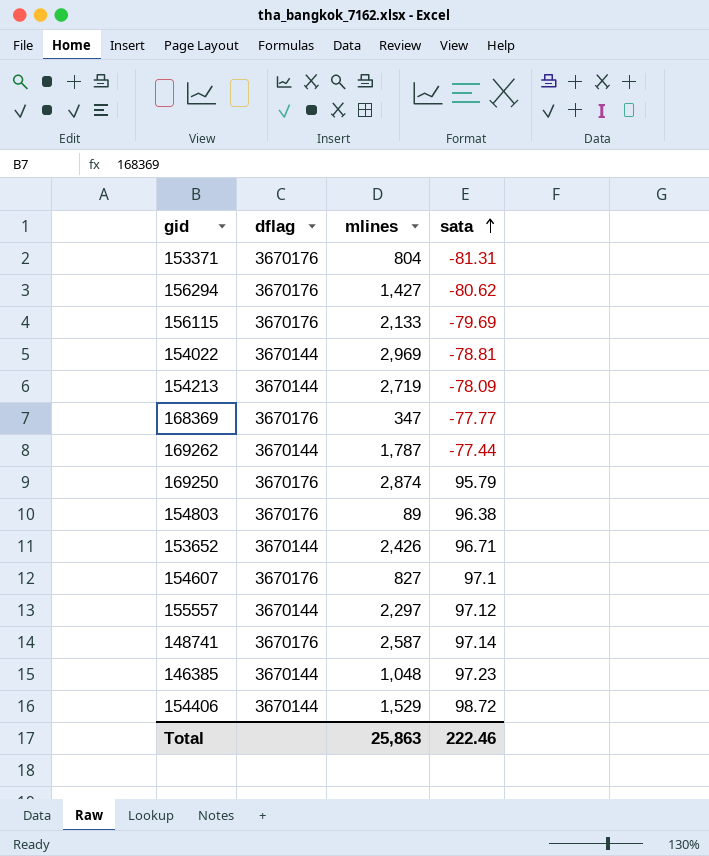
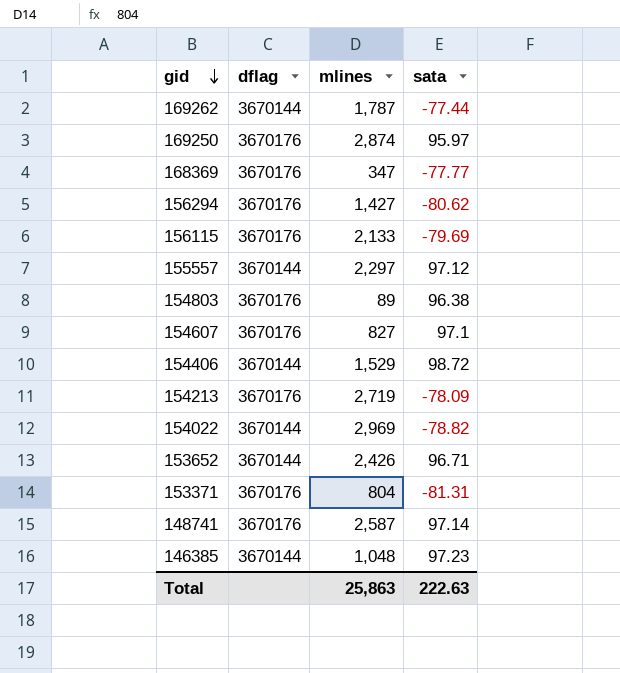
row order: sata ascending -> gid descending
169250 | sata: 95.79 -> 95.97
154213 | dflag: 3670144 -> 3670176
154022 | sata: -78.81 -> -78.82
Total | sata: 222.46 -> 222.63

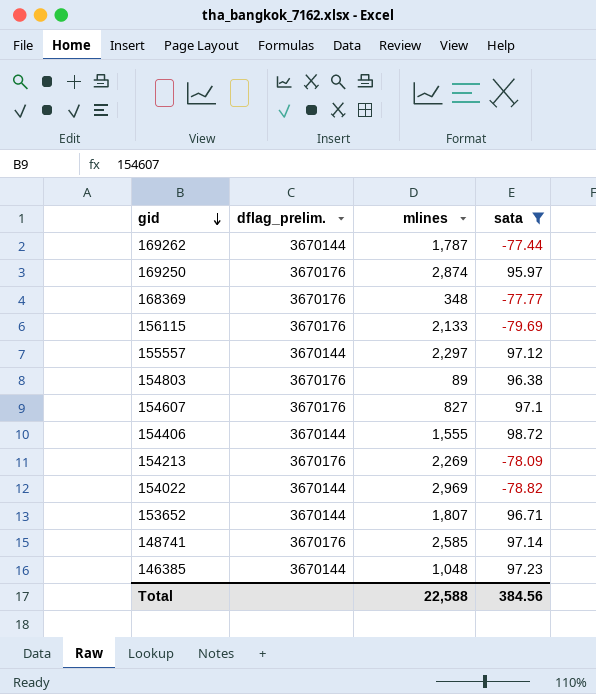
filter: none -> sata >= -79.69
column name: dflag -> dflag_prelim.
168369 | mlines: 347 -> 348
154406 | mlines: 1,529 -> 1,555
154213 | mlines: 2,719 -> 2,269
153652 | mlines: 2,426 -> 1,807
148741 | mlines: 2,587 -> 2,585
Total | mlines: 25,863 -> 22,588
Total | sata: 222.63 -> 384.56

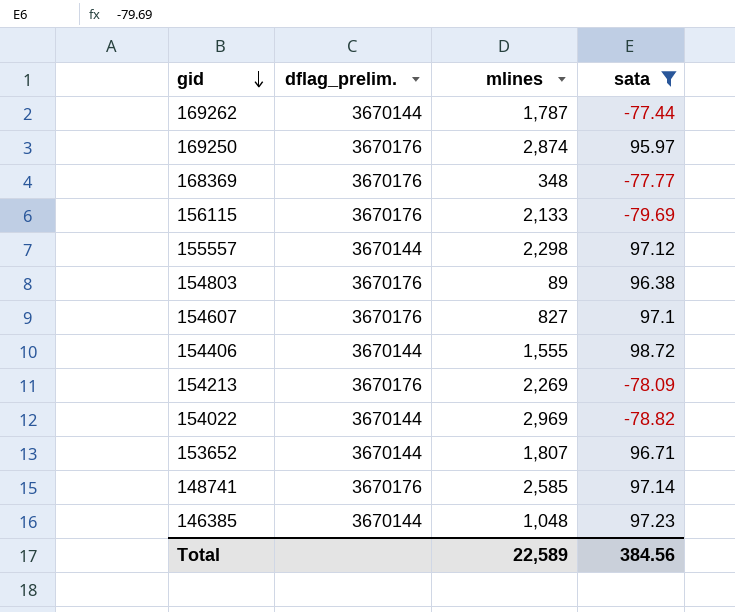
155557 | mlines: 2,297 -> 2,298
Total | mlines: 22,588 -> 22,589

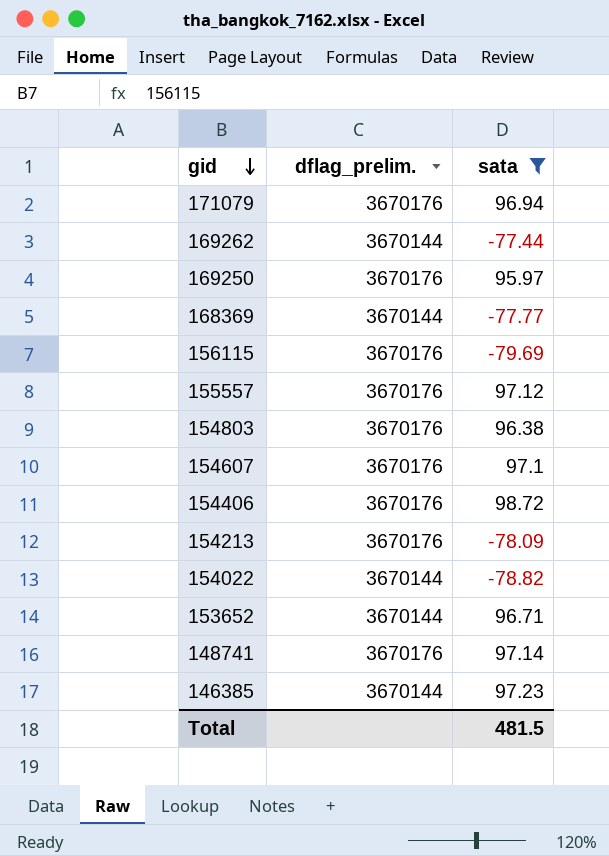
column mlines | position: 3 -> none
row 171079: none -> 3670176 | 96.94
168369 | dflag_prelim.: 3670176 -> 3670144
155557 | dflag_prelim.: 3670144 -> 3670176
154406 | dflag_prelim.: 3670144 -> 3670176
Total | sata: 384.56 -> 481.5

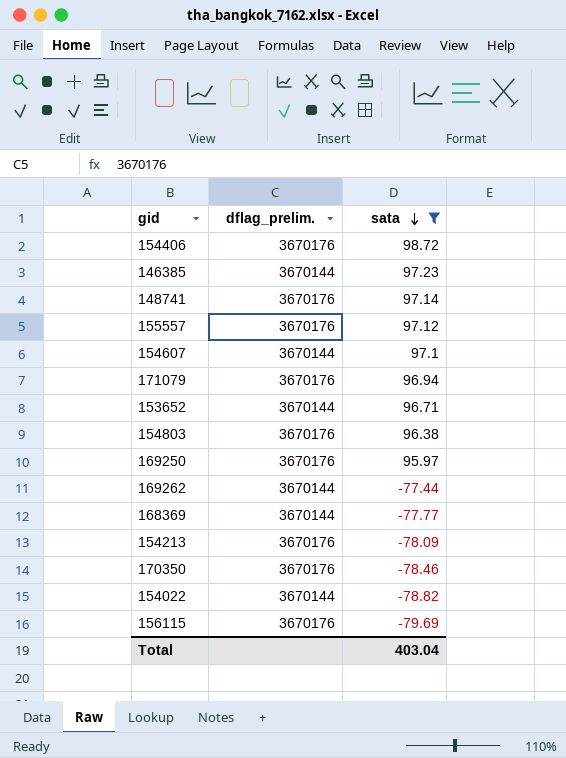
row order: gid descending -> sata descending
154607 | dflag_prelim.: 3670176 -> 3670144
row 170350: none -> 3670176 | -78.46
Total | sata: 481.5 -> 403.04

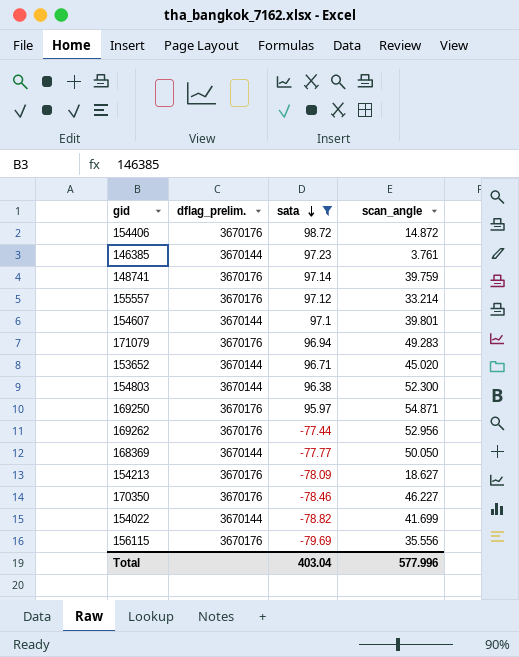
column scan_angle | position: none -> 4
154803 | dflag_prelim.: 3670176 -> 3670144
169262 | dflag_prelim.: 3670144 -> 3670176

